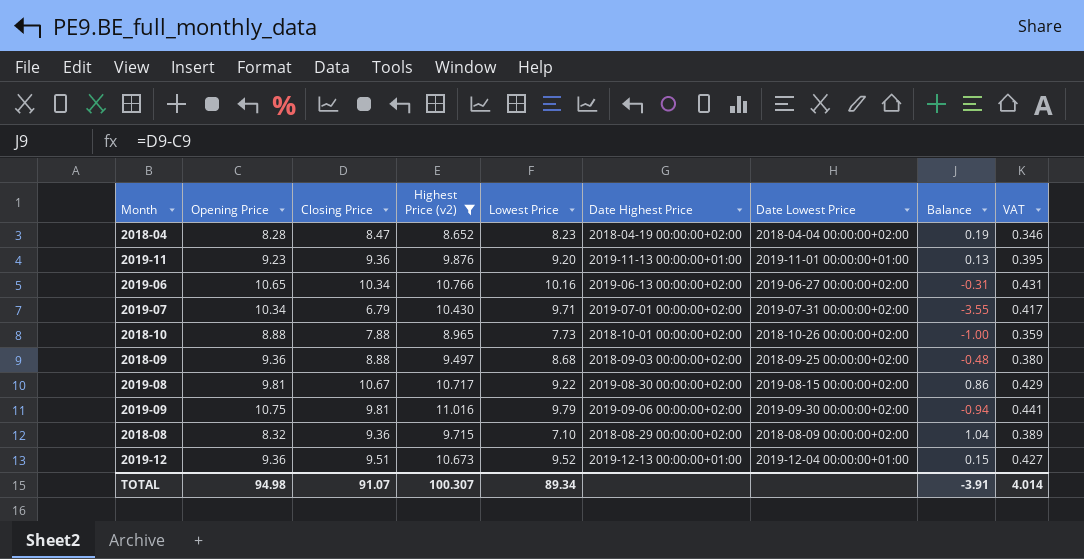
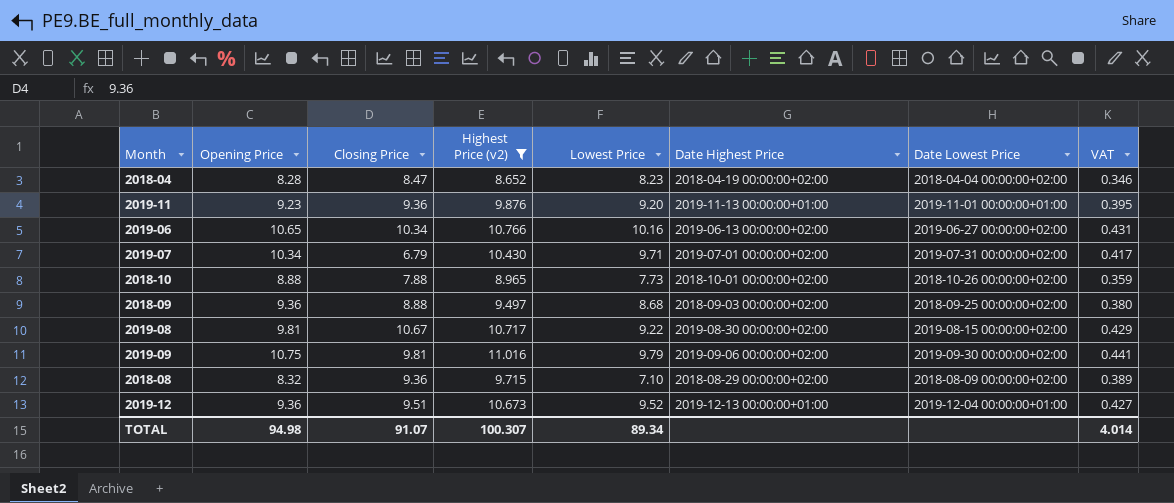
column Balance | formula: [Closing Price] - [Opening Price] -> none

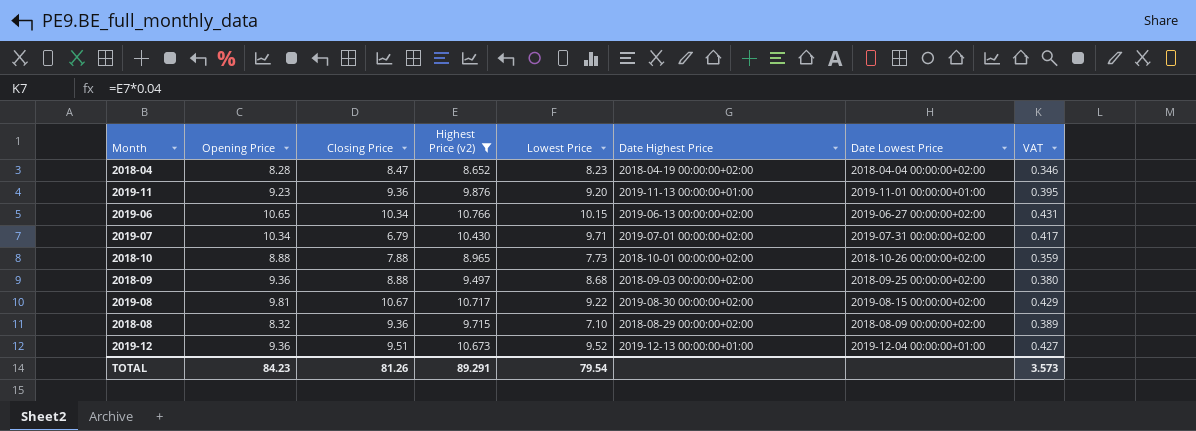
row 2019-09: 10.75 | 9.81 | 11.016 | 9.79 | 2019-09-06 00:00:00+02:00 | 2019-09-30 00:00:00+02:00 | 0.441 -> none
2019-06 | Lowest Price: 10.16 -> 10.15
TOTAL | Opening Price: 94.98 -> 84.23
TOTAL | Closing Price: 91.07 -> 81.26
TOTAL | Highest Price (v2): 100.307 -> 89.291
TOTAL | Lowest Price: 89.34 -> 79.54
TOTAL | VAT: 4.014 -> 3.573

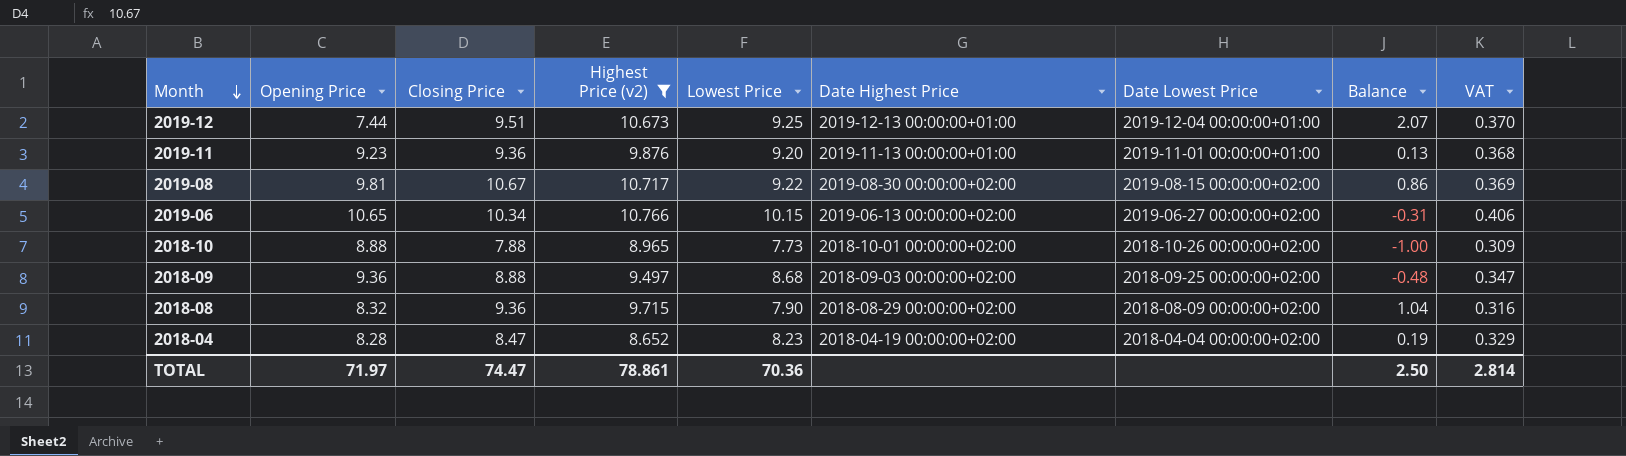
row order: none -> Month descending
column Balance | formula: none -> [Closing Price] - [Opening Price]
column VAT | formula: [Highest Price (v2)] * 0.04 -> [Lowest Price] * 0.04
row 2019-07: 10.34 | 6.79 | 10.430 | 9.71 | 2019-07-01 00:00:00+02:00 | 2019-07-31 00:00:00+02:00 | 0.417 -> none
2019-12 | Opening Price: 9.36 -> 7.44
2019-12 | Lowest Price: 9.52 -> 9.25
2018-08 | Lowest Price: 7.10 -> 7.90
TOTAL | Opening Price: 84.23 -> 71.97
TOTAL | Closing Price: 81.26 -> 74.47
TOTAL | Highest Price (v2): 89.291 -> 78.861
TOTAL | Lowest Price: 79.54 -> 70.36
TOTAL | VAT: 3.573 -> 2.814

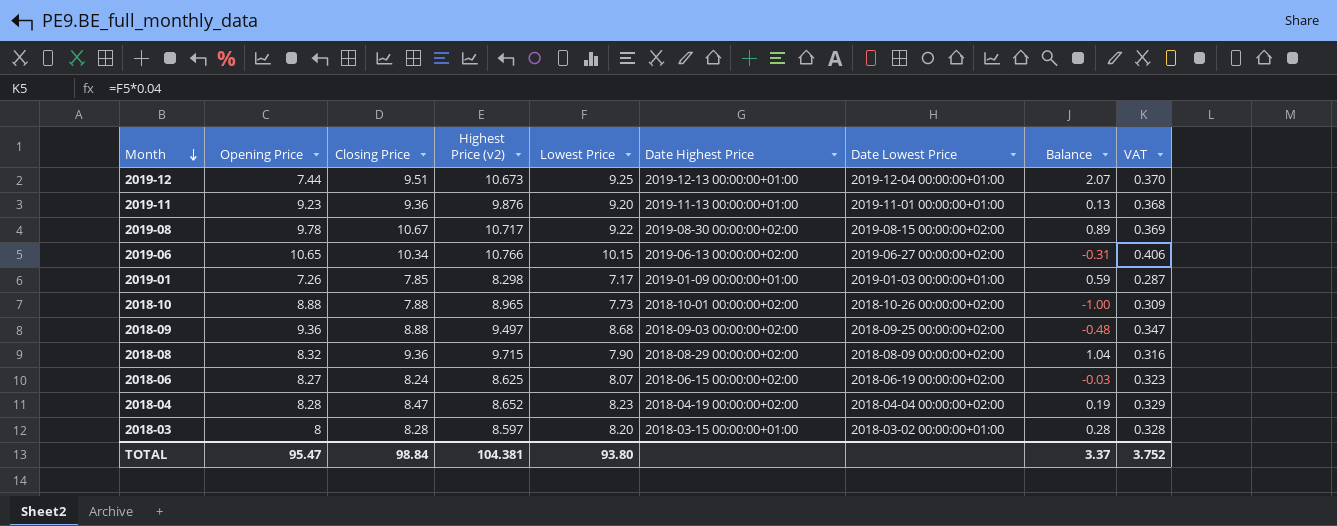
filter: Highest Price (v2) >= 8.652 -> none
2019-08 | Opening Price: 9.81 -> 9.78
2019-08 | Balance: 0.86 -> 0.89
TOTAL | Opening Price: 71.97 -> 95.47
TOTAL | Closing Price: 74.47 -> 98.84
TOTAL | Highest Price (v2): 78.861 -> 104.381
TOTAL | Lowest Price: 70.36 -> 93.80
TOTAL | Balance: 2.50 -> 3.37
TOTAL | VAT: 2.814 -> 3.752

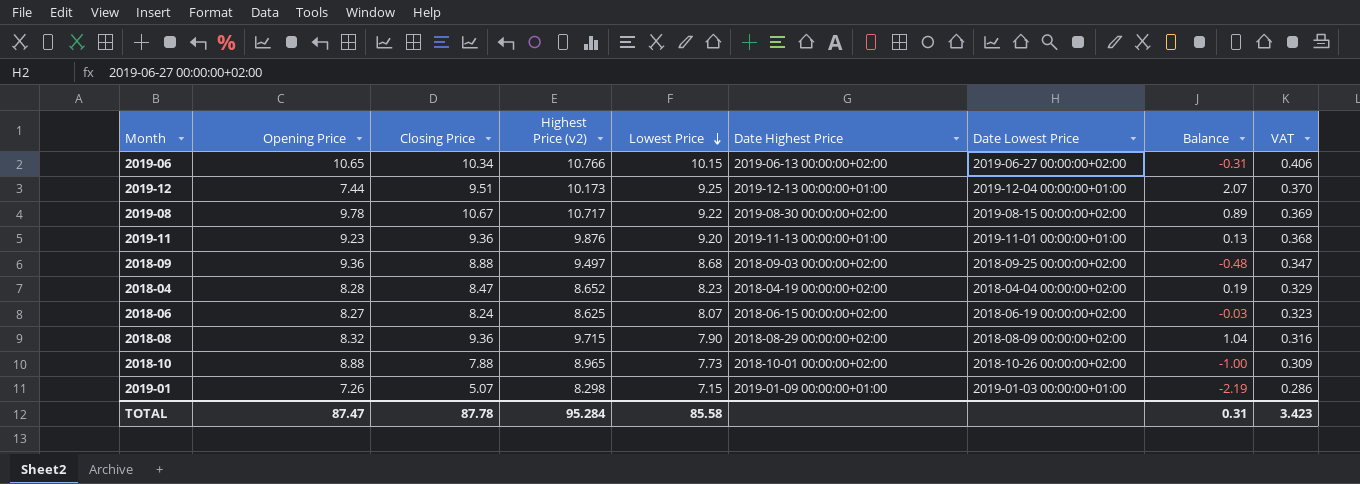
row order: Month descending -> Lowest Price descending
row 2018-03: 8 | 8.28 | 8.597 | 8.20 | 2018-03-15 00:00:00+01:00 | 2018-03-02 00:00:00+01:00 | 0.28 | 0.328 -> none
2019-12 | Highest Price (v2): 10.673 -> 10.173
2019-01 | Closing Price: 7.85 -> 5.07
2019-01 | Lowest Price: 7.17 -> 7.15
2019-01 | Balance: 0.59 -> -2.19
2019-01 | VAT: 0.287 -> 0.286
TOTAL | Opening Price: 95.47 -> 87.47
TOTAL | Closing Price: 98.84 -> 87.78
TOTAL | Highest Price (v2): 104.381 -> 95.284
TOTAL | Lowest Price: 93.80 -> 85.58
TOTAL | Balance: 3.37 -> 0.31
TOTAL | VAT: 3.752 -> 3.423

